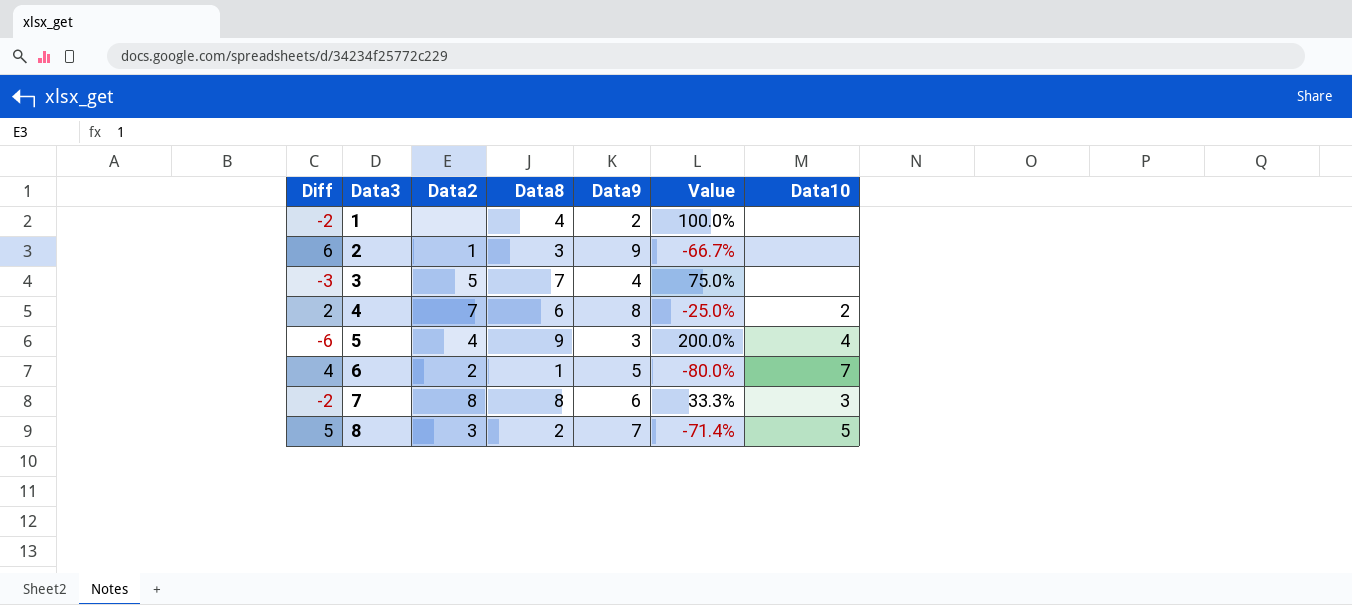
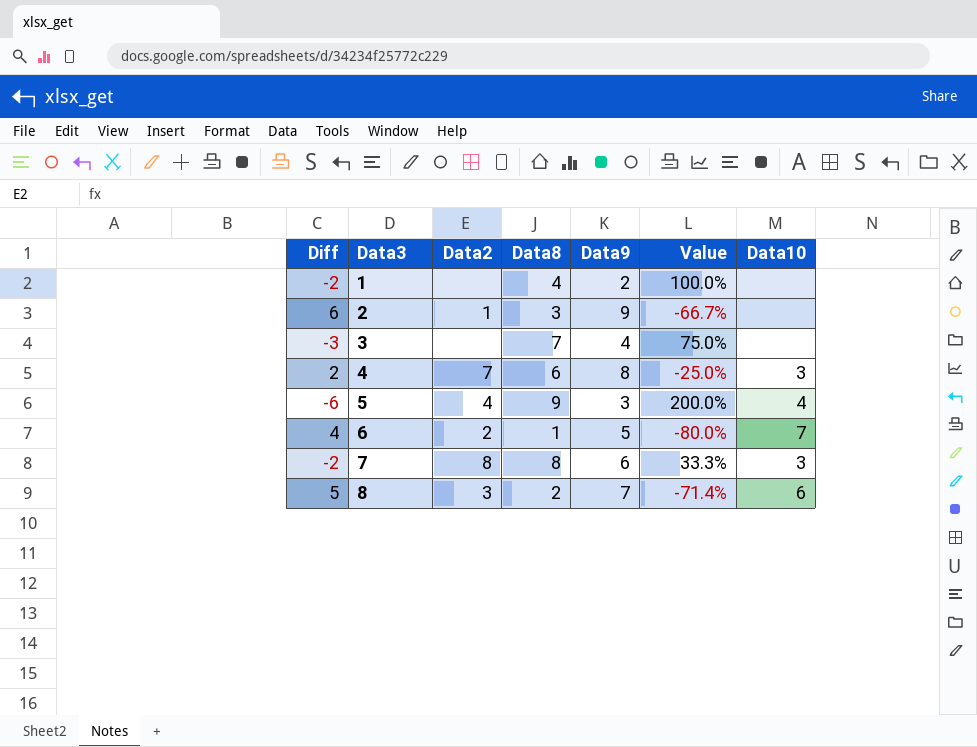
3 | Data2: 5 -> none
4 | Data10: 2 -> 3
8 | Data10: 5 -> 6

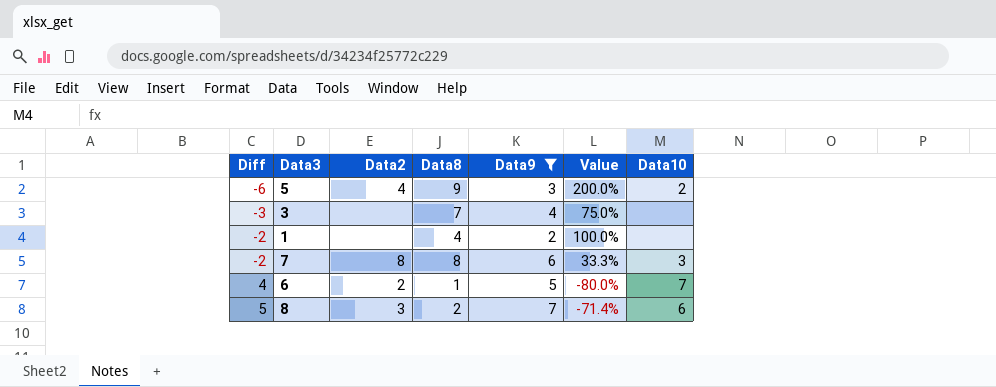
filter: none -> Data9 <= 7
row order: Data3 ascending -> Diff ascending
5 | Data10: 4 -> 2

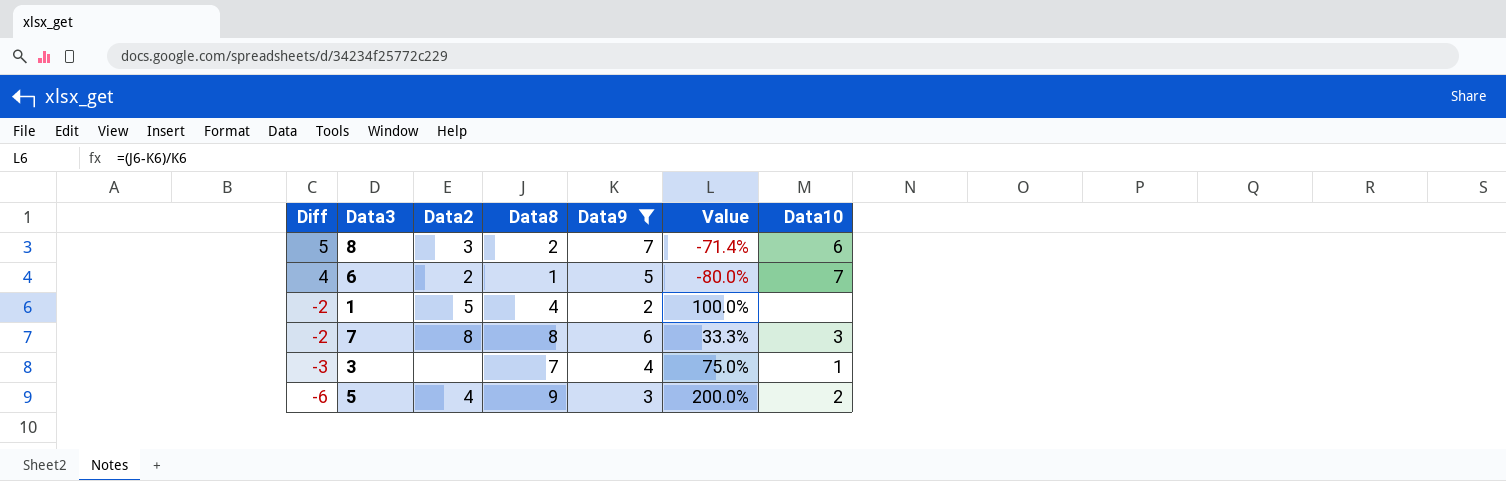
row order: Diff ascending -> Diff descending
1 | Data2: none -> 5
3 | Data10: none -> 1

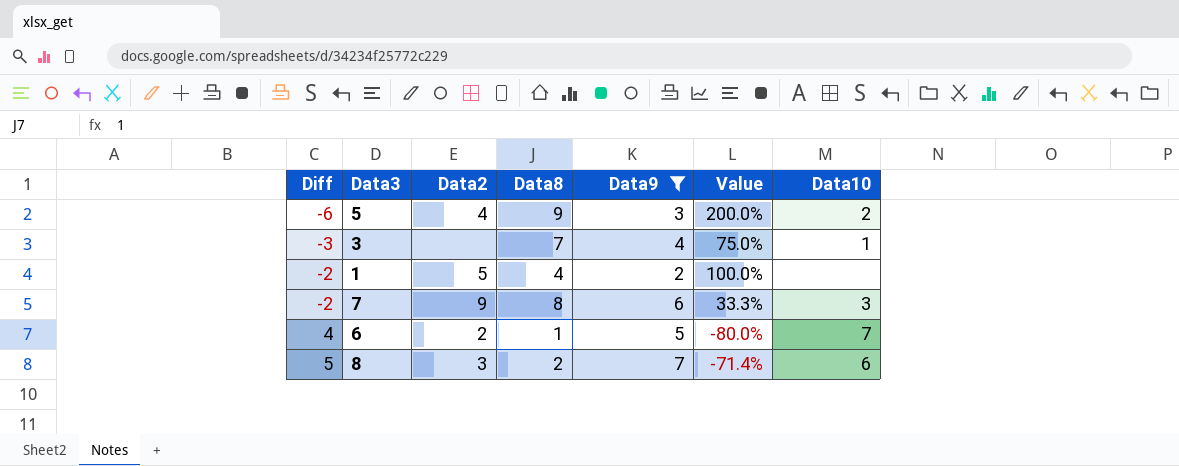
row order: Diff descending -> Diff ascending
7 | Data2: 8 -> 9

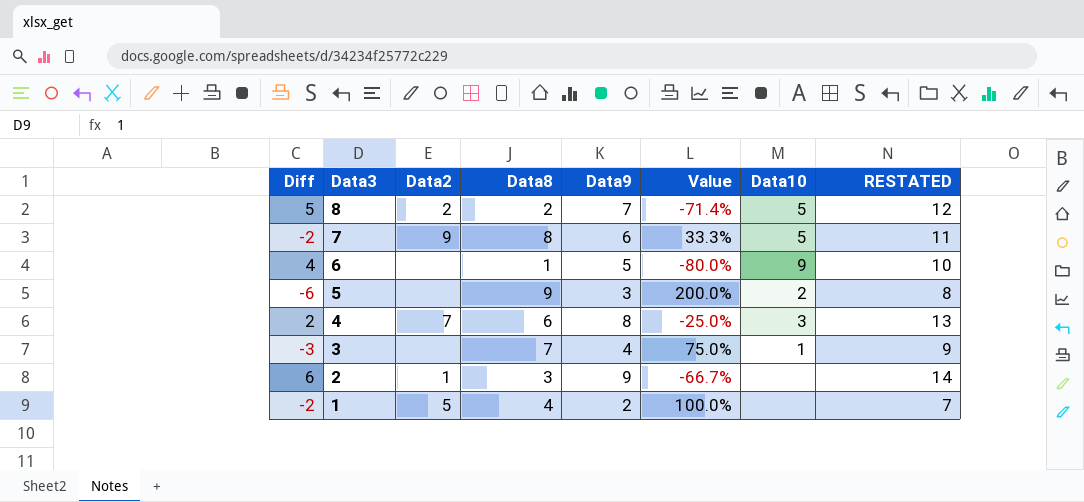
filter: Data9 <= 7 -> none
row order: Diff ascending -> Data3 descending
column RESTATED | formula: none -> [Data9] + 5
8 | Data2: 3 -> 2
8 | Data10: 6 -> 5
7 | Data10: 3 -> 5
6 | Data2: 2 -> none
6 | Data10: 7 -> 9
5 | Data2: 4 -> none

